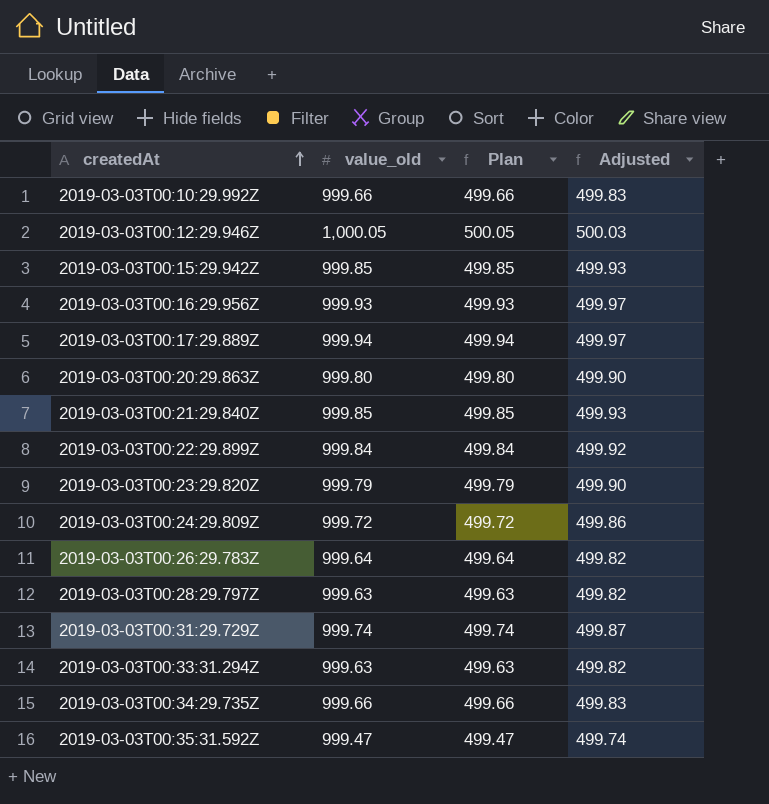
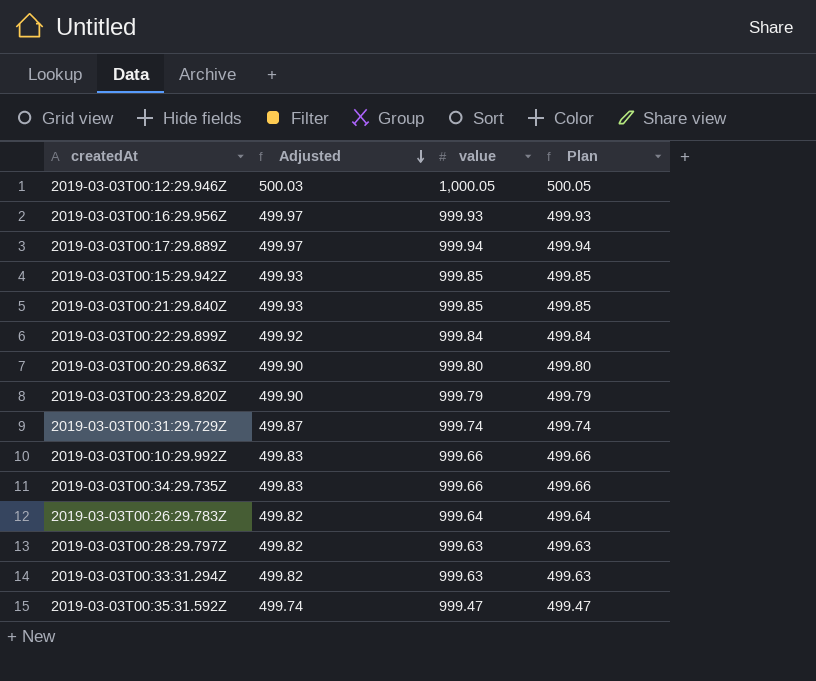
row order: createdAt ascending -> Adjusted descending
column Adjusted | position: 4 -> 2
column name: value_old -> value
row 2019-03-03T00:24:29.809Z: 999.72 | 499.72 | 499.86 -> none

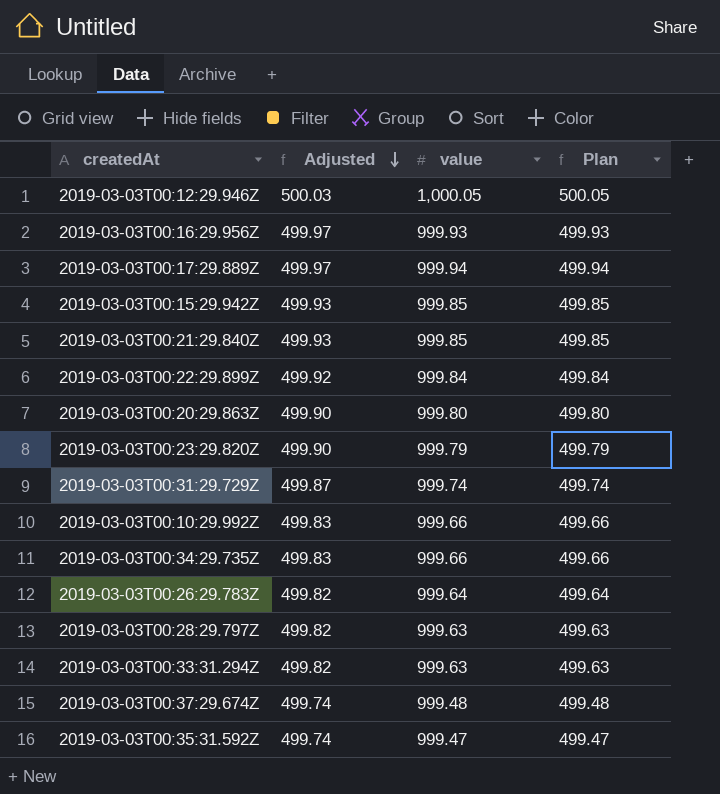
row 2019-03-03T00:37:29.674Z: none -> 499.74 | 999.48 | 499.48

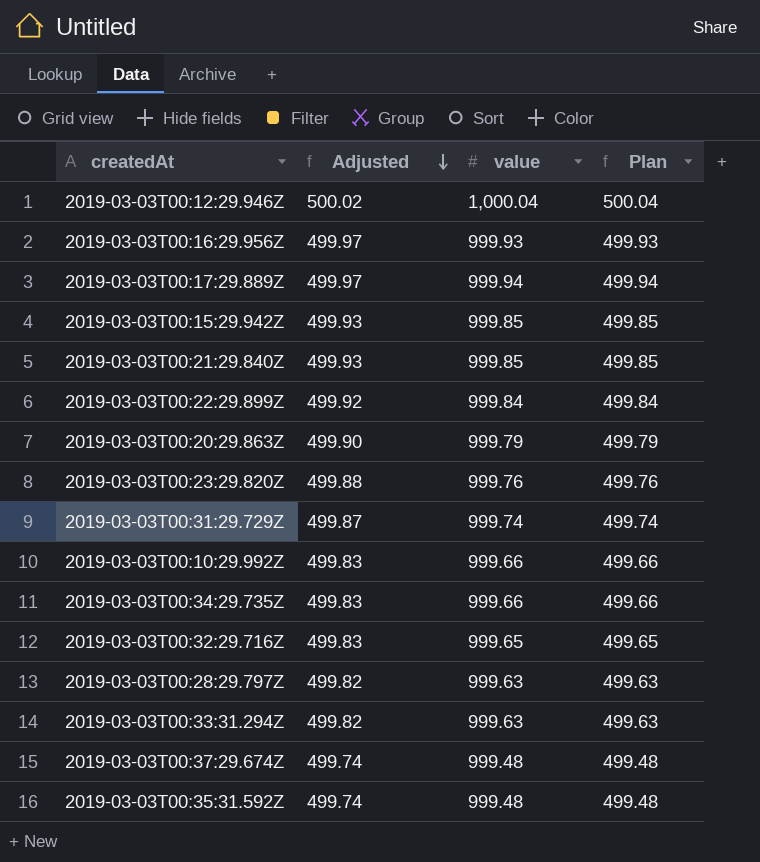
row 2019-03-03T00:26:29.783Z: 499.82 | 999.64 | 499.64 -> none
2019-03-03T00:12:29.946Z | Adjusted: 500.03 -> 500.02
2019-03-03T00:12:29.946Z | value: 1,000.05 -> 1,000.04
2019-03-03T00:12:29.946Z | Plan: 500.05 -> 500.04
2019-03-03T00:20:29.863Z | value: 999.80 -> 999.79
2019-03-03T00:20:29.863Z | Plan: 499.80 -> 499.79
2019-03-03T00:23:29.820Z | Adjusted: 499.90 -> 499.88
2019-03-03T00:23:29.820Z | value: 999.79 -> 999.76
2019-03-03T00:23:29.820Z | Plan: 499.79 -> 499.76
row 2019-03-03T00:32:29.716Z: none -> 499.83 | 999.65 | 499.65
2019-03-03T00:35:31.592Z | value: 999.47 -> 999.48
2019-03-03T00:35:31.592Z | Plan: 499.47 -> 499.48

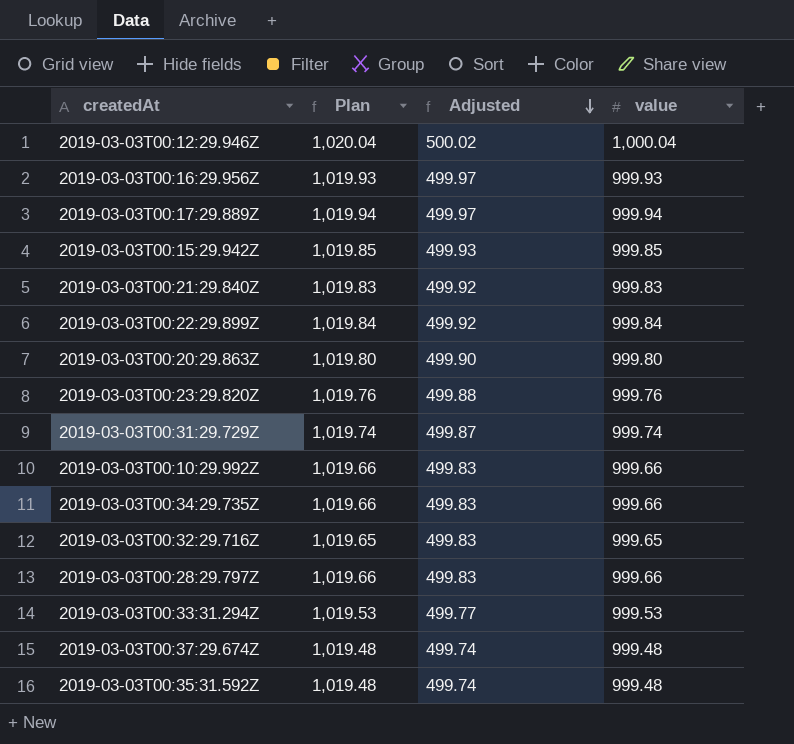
column Plan | formula: [value] - 500 -> [value] + 20
column Plan | position: 4 -> 2
2019-03-03T00:21:29.840Z | Adjusted: 499.93 -> 499.92
2019-03-03T00:21:29.840Z | value: 999.85 -> 999.83
2019-03-03T00:20:29.863Z | value: 999.79 -> 999.80
2019-03-03T00:28:29.797Z | Adjusted: 499.82 -> 499.83
2019-03-03T00:28:29.797Z | value: 999.63 -> 999.66
2019-03-03T00:33:31.294Z | Adjusted: 499.82 -> 499.77
2019-03-03T00:33:31.294Z | value: 999.63 -> 999.53

